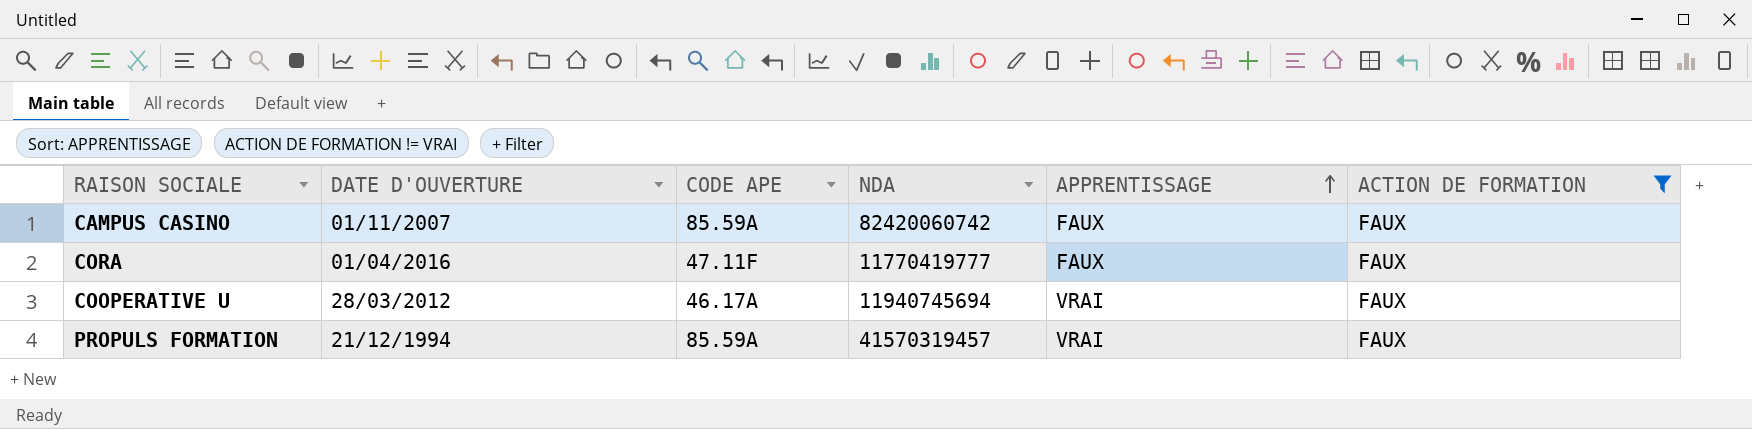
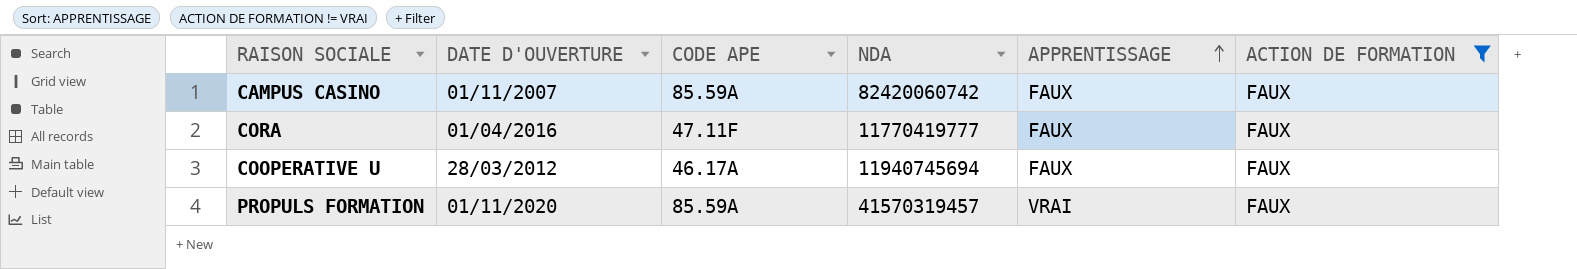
COOPERATIVE U | APPRENTISSAGE: VRAI -> FAUX
PROPULS FORMATION | DATE D'OUVERTURE: 21/12/1994 -> 01/11/2020

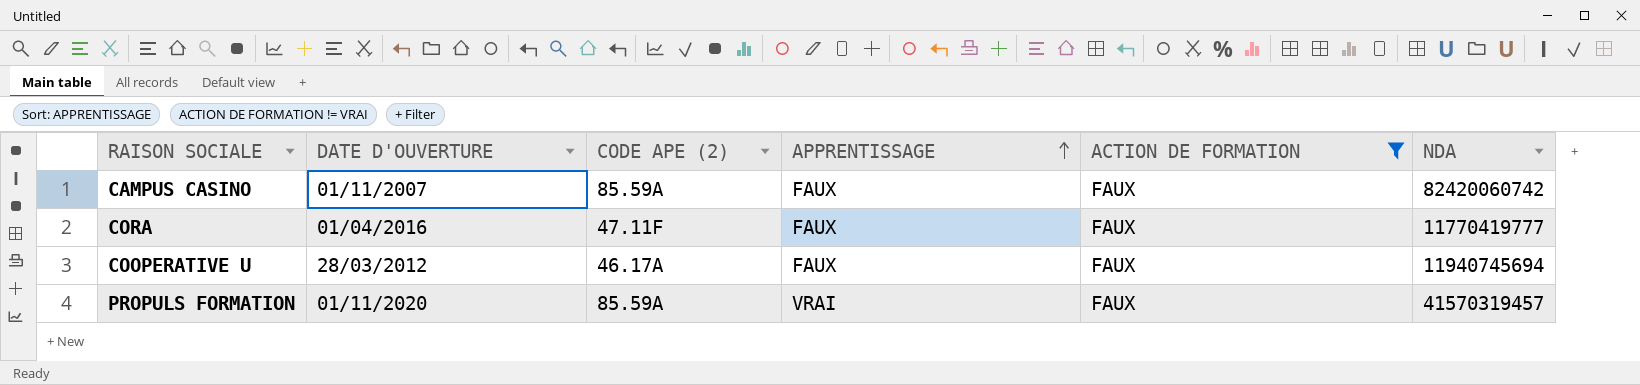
column name: CODE APE -> CODE APE (2)
column NDA | position: 4 -> 6

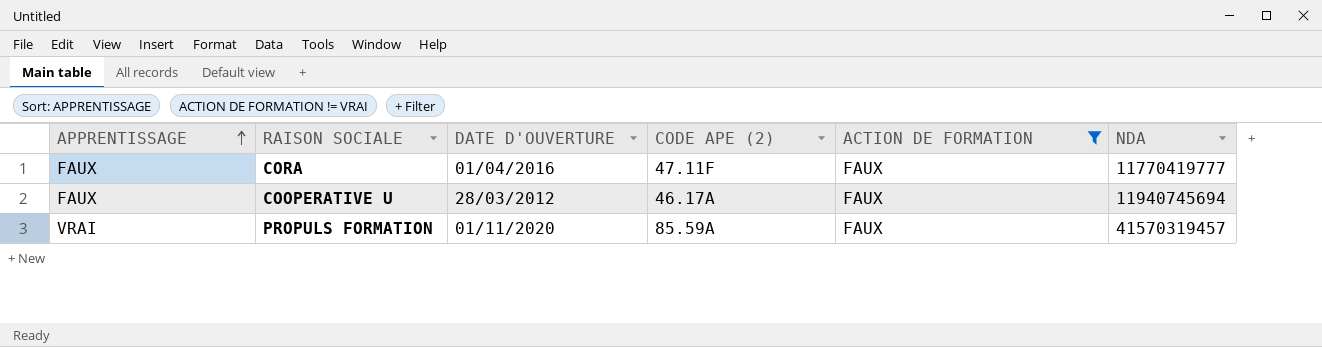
column APPRENTISSAGE | position: 4 -> 1
row CAMPUS CASINO: 01/11/2007 | 85.59A | FAUX | FAUX | 82420060742 -> none

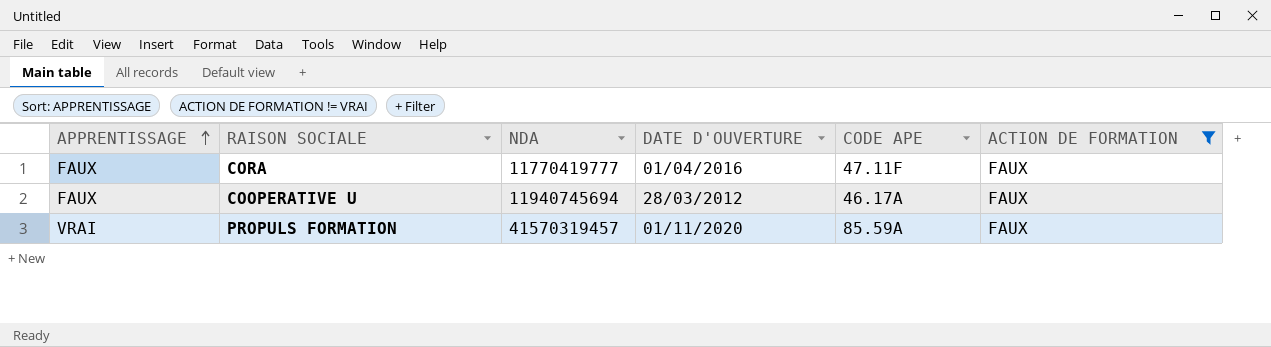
column NDA | position: 6 -> 3
column name: CODE APE (2) -> CODE APE

